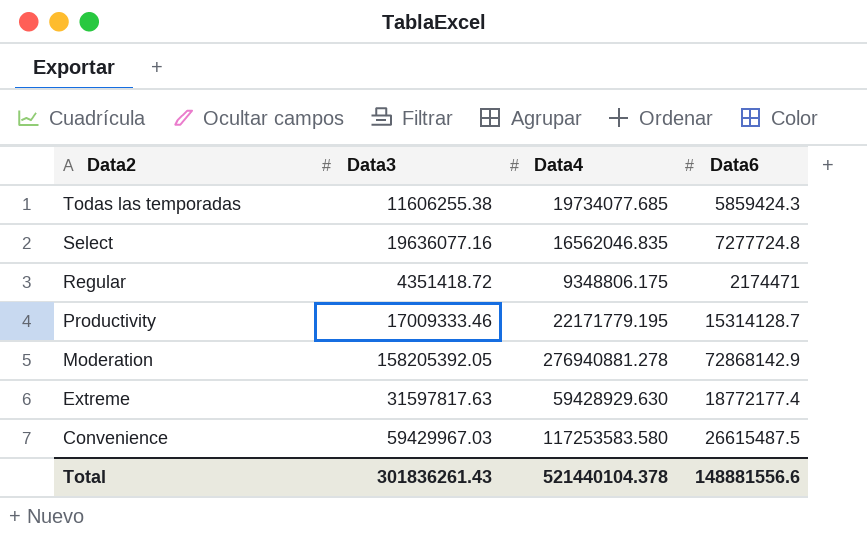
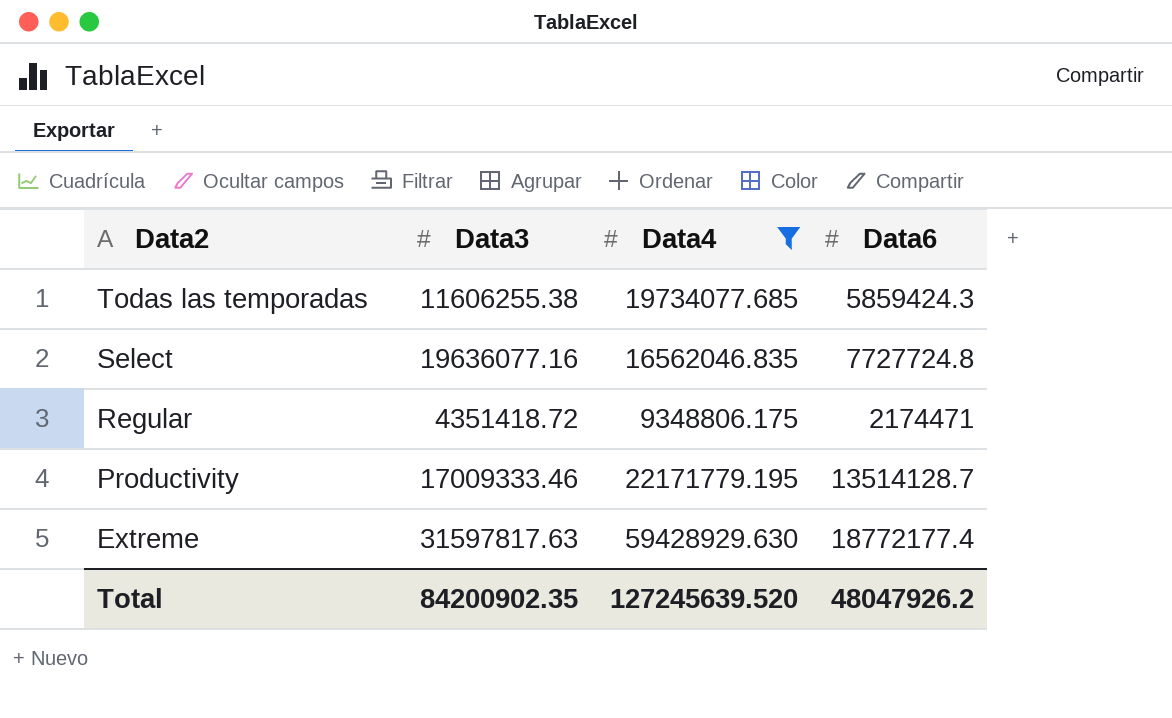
filter: none -> Data4 <= 59428929.630
Select | Data6: 7277724.8 -> 7727724.8
Productivity | Data6: 15314128.7 -> 13514128.7
Total | Data3: 301836261.43 -> 84200902.35
Total | Data4: 521440104.378 -> 127245639.520
Total | Data6: 148881556.6 -> 48047926.2

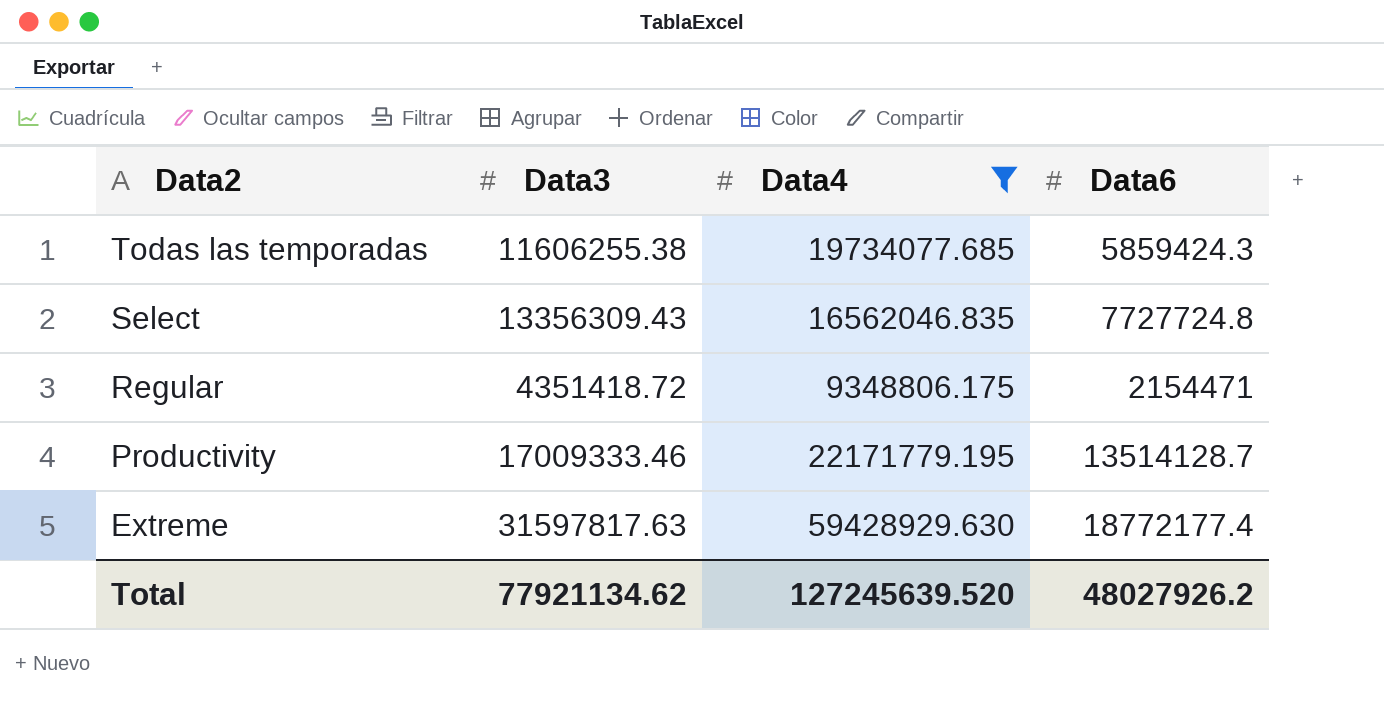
Select | Data3: 19636077.16 -> 13356309.43
Regular | Data6: 2174471 -> 2154471
Total | Data3: 84200902.35 -> 77921134.62
Total | Data6: 48047926.2 -> 48027926.2

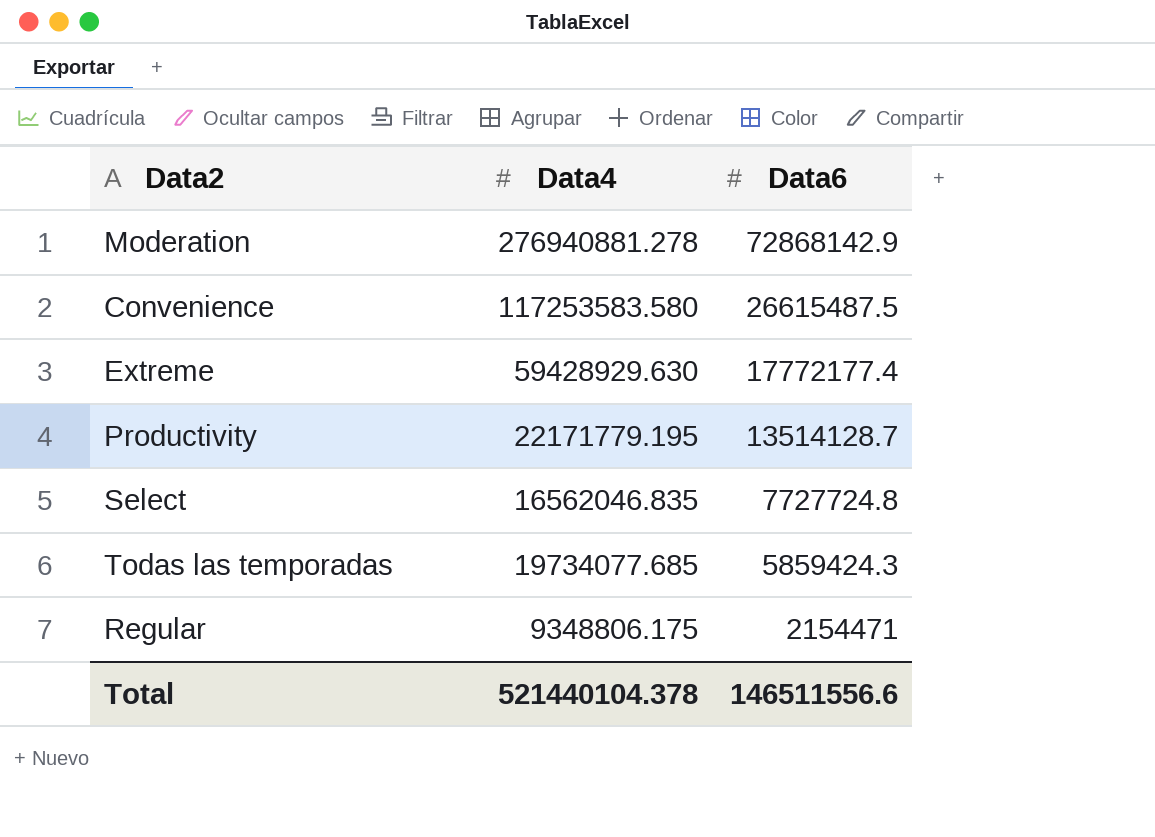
filter: Data4 <= 59428929.630 -> none
row order: Data2 descending -> Data6 descending
column Data3 | position: 2 -> none
Extreme | Data6: 18772177.4 -> 17772177.4
Total | Data4: 127245639.520 -> 521440104.378
Total | Data6: 48027926.2 -> 146511556.6

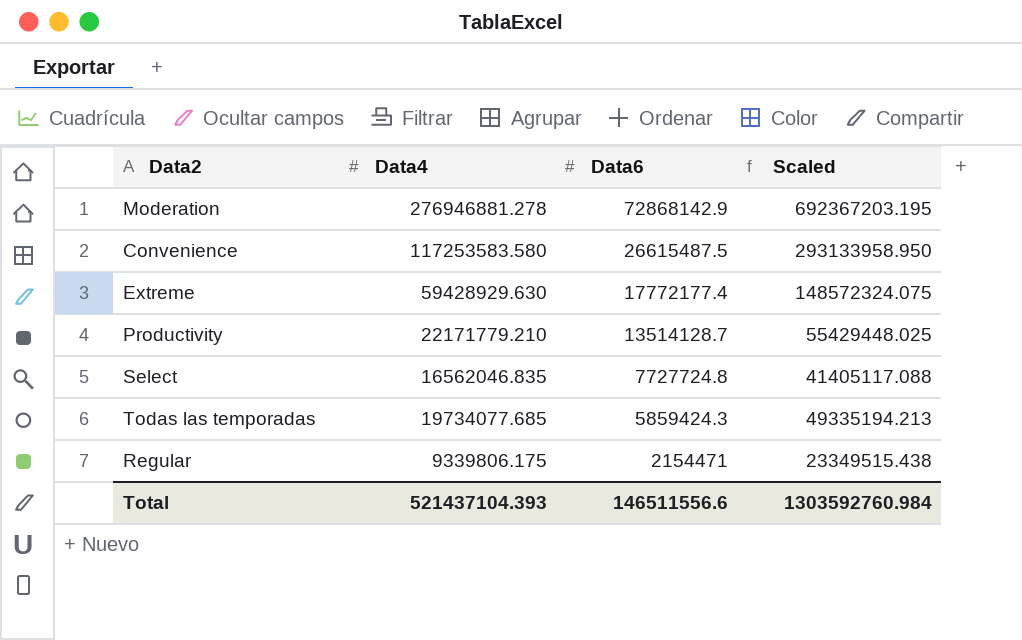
column Scaled | formula: none -> [Data4] * 2.5
Moderation | Data4: 276940881.278 -> 276946881.278
Productivity | Data4: 22171779.195 -> 22171779.210
Regular | Data4: 9348806.175 -> 9339806.175
Total | Data4: 521440104.378 -> 521437104.393

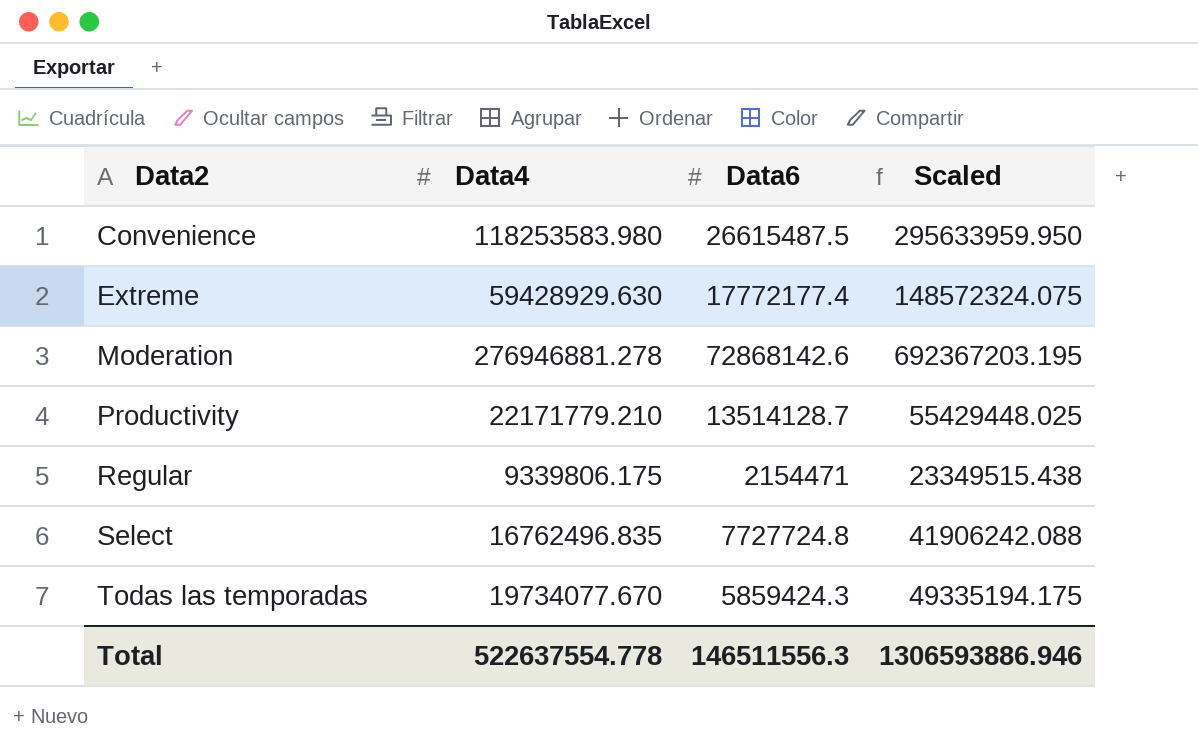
row order: Data6 descending -> Data2 ascending
Convenience | Data4: 117253583.580 -> 118253583.980
Convenience | Scaled: 293133958.950 -> 295633959.950
Moderation | Data6: 72868142.9 -> 72868142.6
Select | Data4: 16562046.835 -> 16762496.835
Select | Scaled: 41405117.088 -> 41906242.088
Todas las temporadas | Data4: 19734077.685 -> 19734077.670
Todas las temporadas | Scaled: 49335194.213 -> 49335194.175
Total | Data4: 521437104.393 -> 522637554.778
Total | Data6: 146511556.6 -> 146511556.3
Total | Scaled: 1303592760.984 -> 1306593886.946

